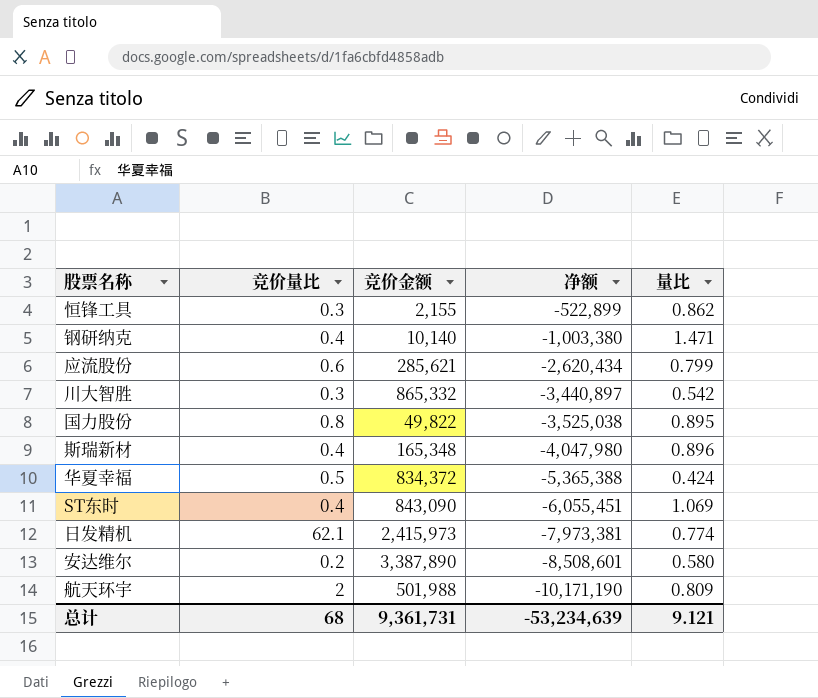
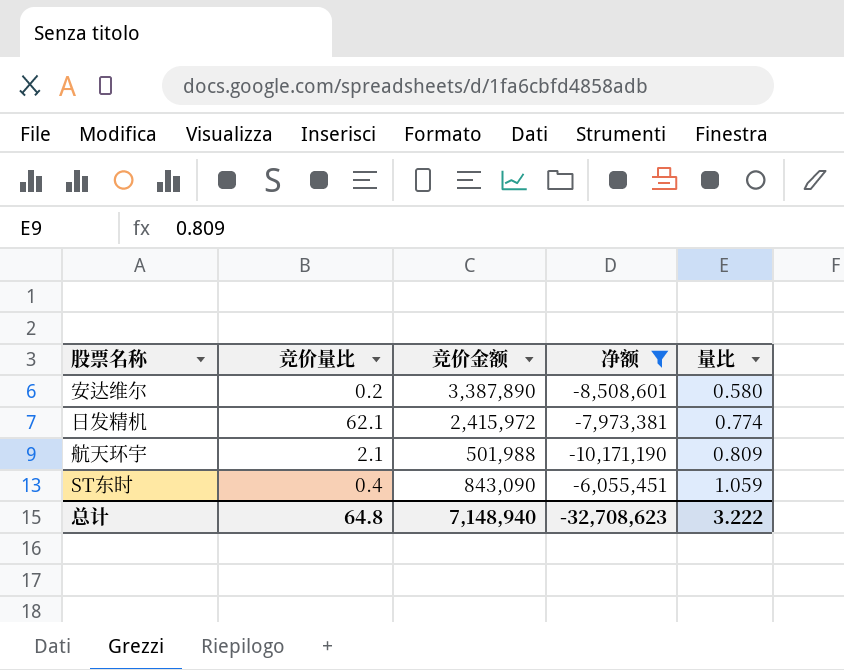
filter: none -> 净额 <= -6,055,451
row order: 净额 descending -> 量比 ascending
日发精机 | 竞价金额: 2,415,973 -> 2,415,972
航天环宇 | 竞价量比: 2 -> 2.1
ST东时 | 量比: 1.069 -> 1.059
总计 | 竞价量比: 68 -> 64.8
总计 | 竞价金额: 9,361,731 -> 7,148,940
总计 | 净额: -53,234,639 -> -32,708,623
总计 | 量比: 9.121 -> 3.222

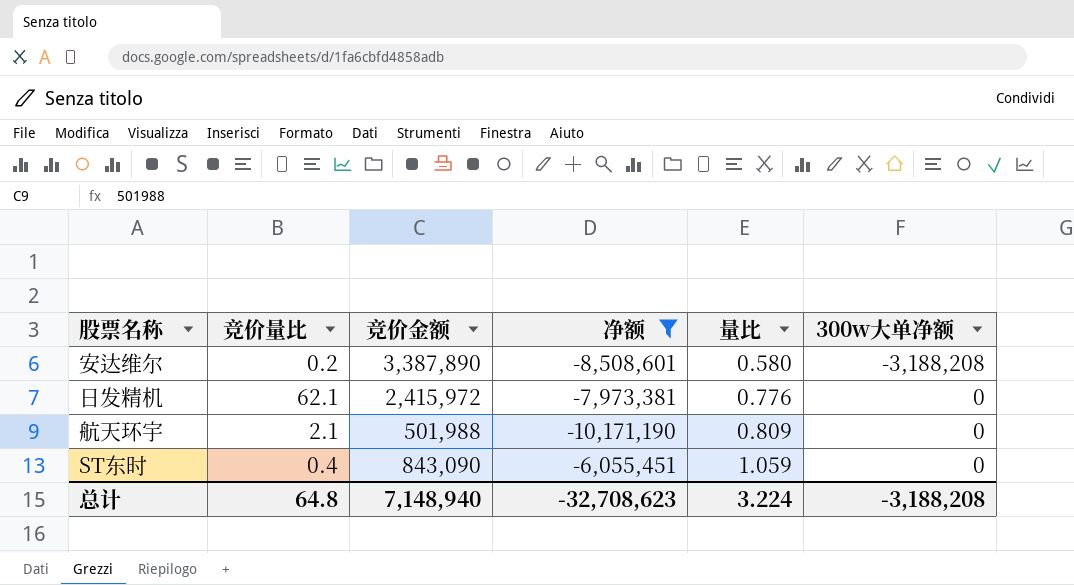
column 300w大单净额 | position: none -> 6
日发精机 | 量比: 0.774 -> 0.776
总计 | 量比: 3.222 -> 3.224

